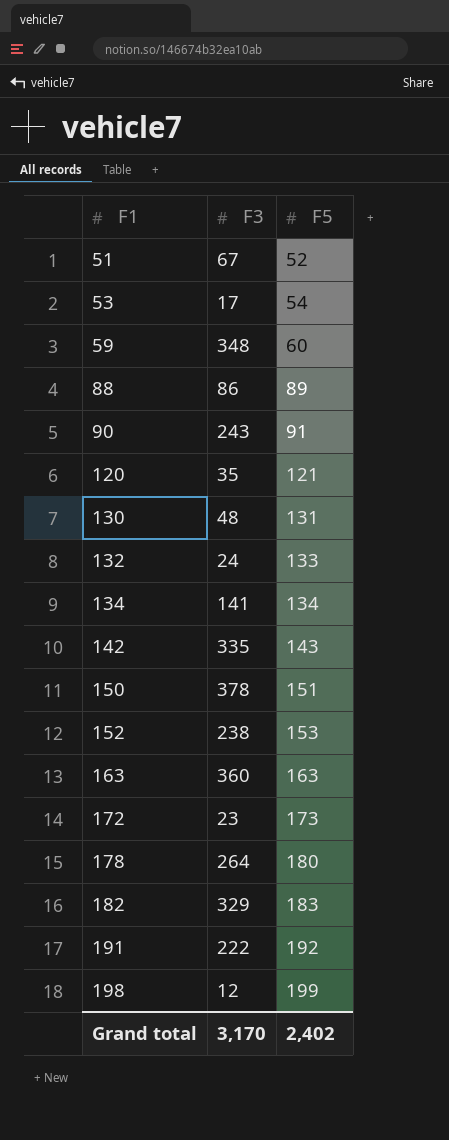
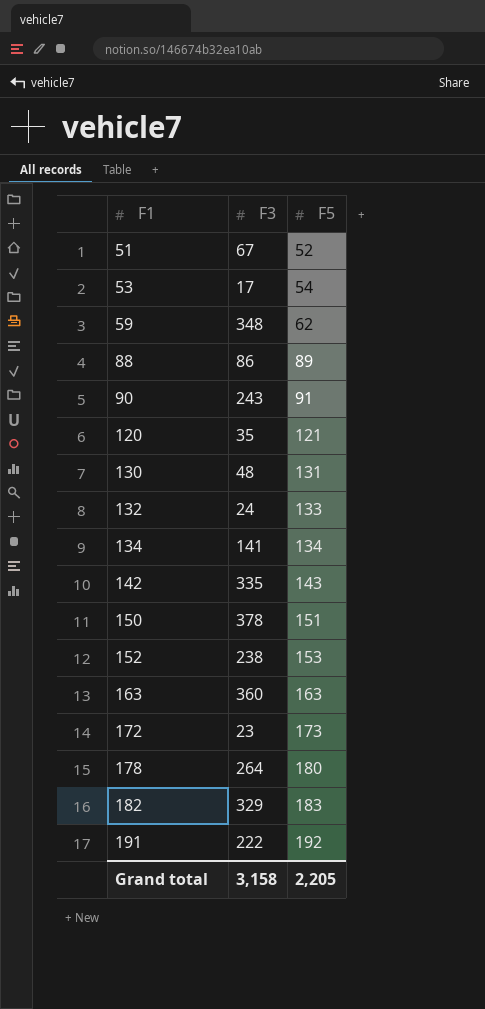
row 198: 12 | 199 -> none
59 | F5: 60 -> 62
Grand total | F3: 3,170 -> 3,158
Grand total | F5: 2,402 -> 2,205

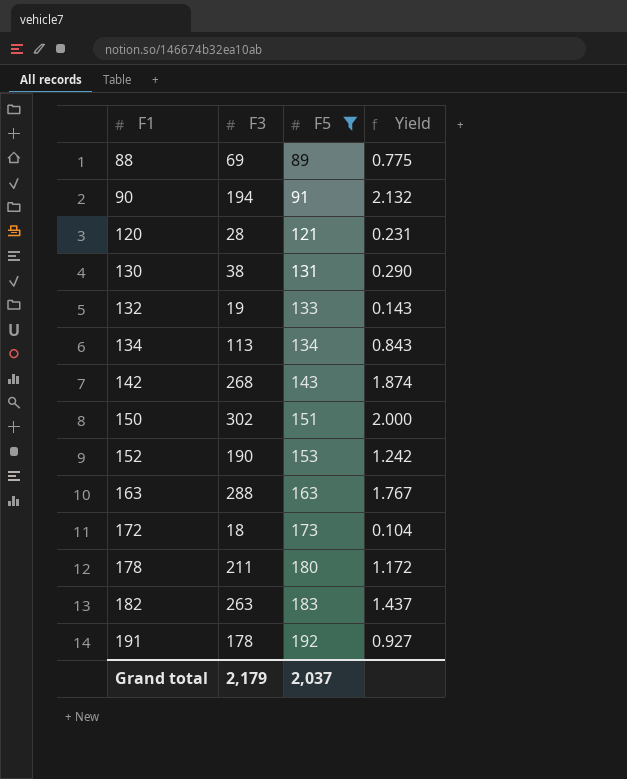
filter: none -> F5 >= 89
column Yield | formula: none -> [F3] / [F5]
88 | F3: 86 -> 69
90 | F3: 243 -> 194
120 | F3: 35 -> 28
130 | F3: 48 -> 38
132 | F3: 24 -> 19
134 | F3: 141 -> 113
142 | F3: 335 -> 268
150 | F3: 378 -> 302
152 | F3: 238 -> 190
163 | F3: 360 -> 288
172 | F3: 23 -> 18
178 | F3: 264 -> 211
182 | F3: 329 -> 263
191 | F3: 222 -> 178
Grand total | F3: 3,158 -> 2,179
Grand total | F5: 2,205 -> 2,037

